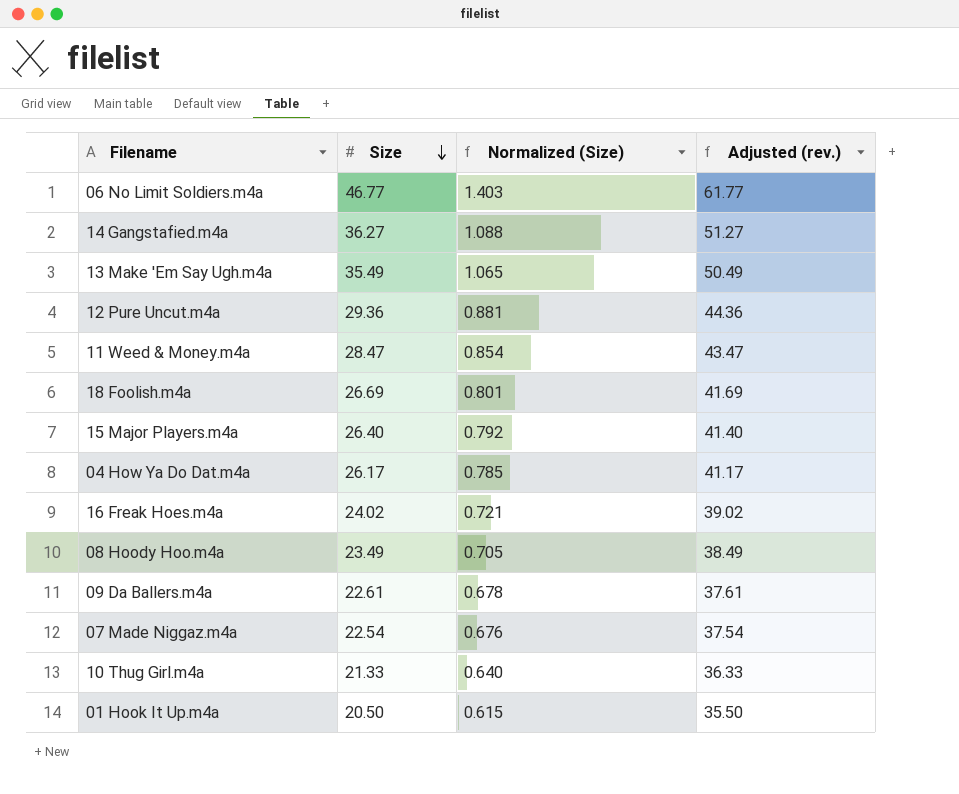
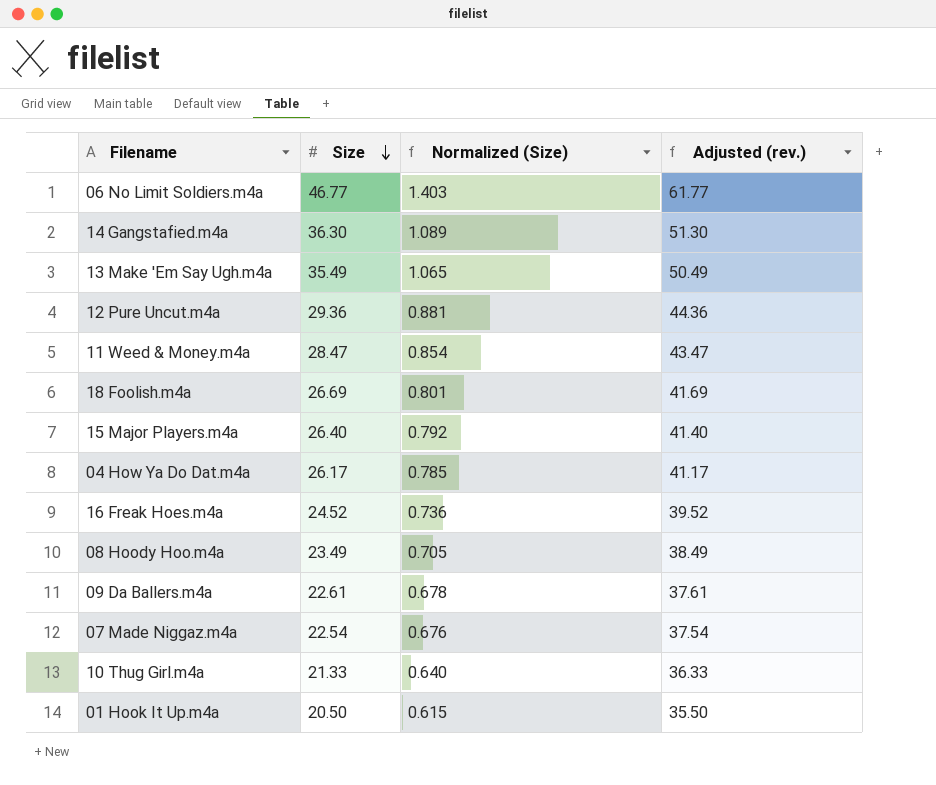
14 Gangstafied.m4a | Size: 36.27 -> 36.30
14 Gangstafied.m4a | Normalized (Size): 1.088 -> 1.089
14 Gangstafied.m4a | Adjusted (rev.): 51.27 -> 51.30
16 Freak Hoes.m4a | Size: 24.02 -> 24.52
16 Freak Hoes.m4a | Normalized (Size): 0.721 -> 0.736
16 Freak Hoes.m4a | Adjusted (rev.): 39.02 -> 39.52

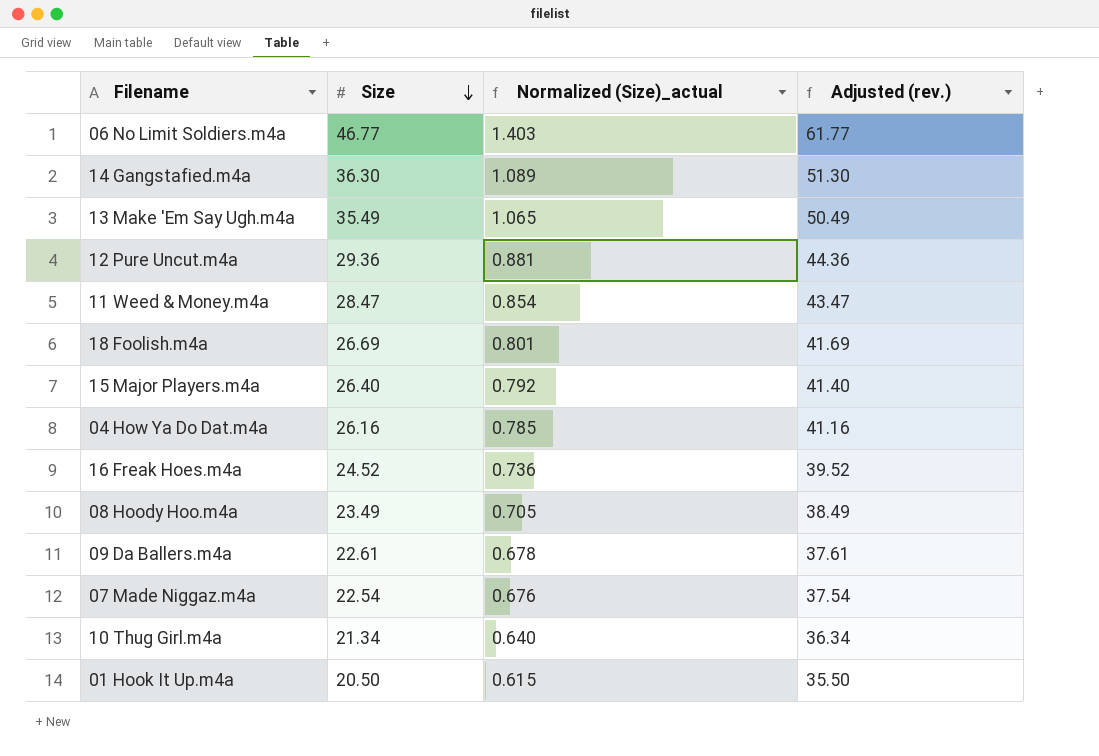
column name: Normalized (Size) -> Normalized (Size)_actual
04 How Ya Do Dat.m4a | Size: 26.17 -> 26.16
04 How Ya Do Dat.m4a | Adjusted (rev.): 41.17 -> 41.16
10 Thug Girl.m4a | Size: 21.33 -> 21.34
10 Thug Girl.m4a | Adjusted (rev.): 36.33 -> 36.34

